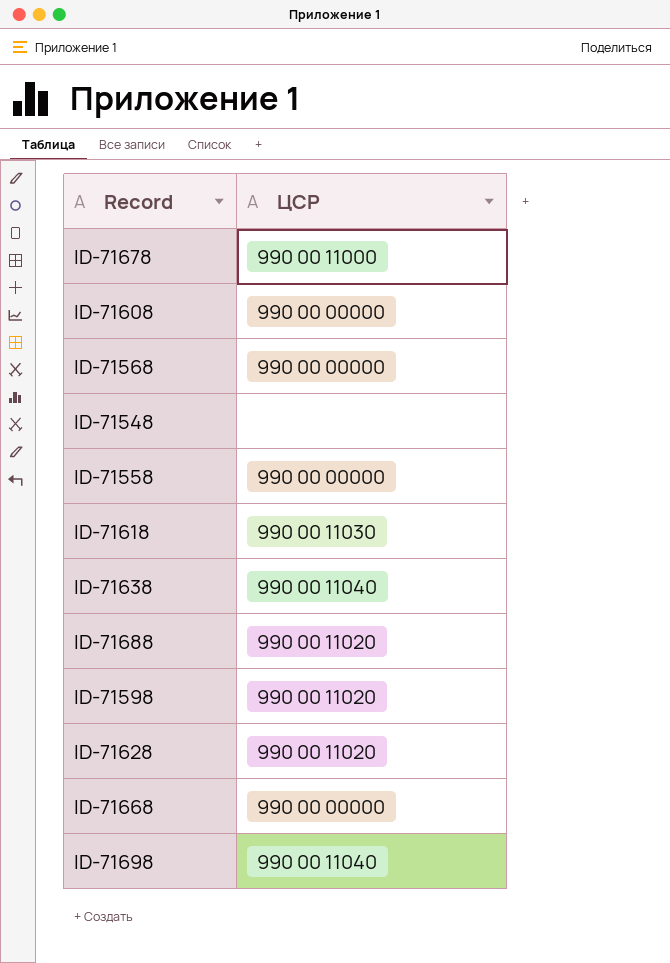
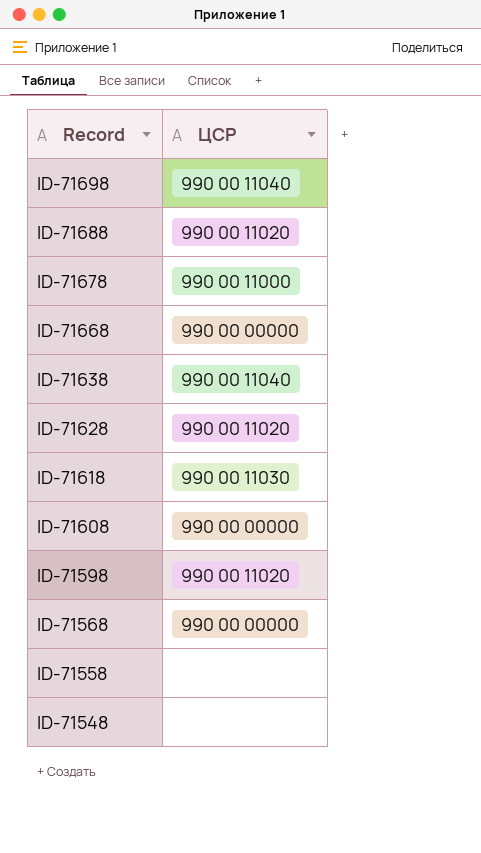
row order: none -> Record descending
ID-71558 | ЦСР: 990 00 00000 -> none

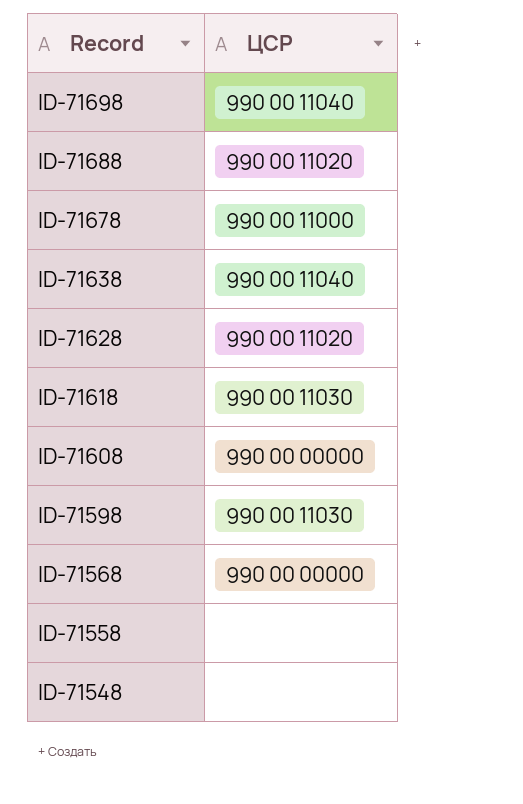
row ID-71668: 990 00 00000 -> none
ID-71598 | ЦСР: 990 00 11020 -> 990 00 11030

